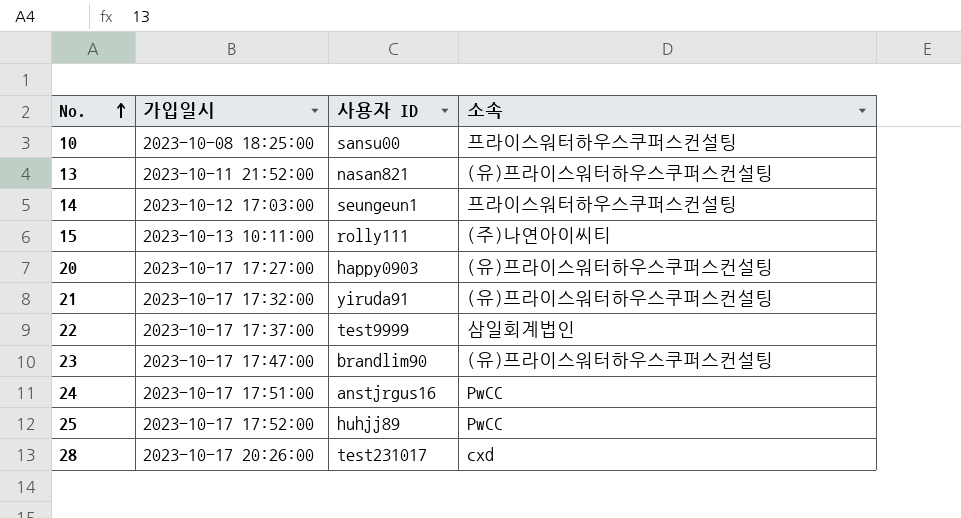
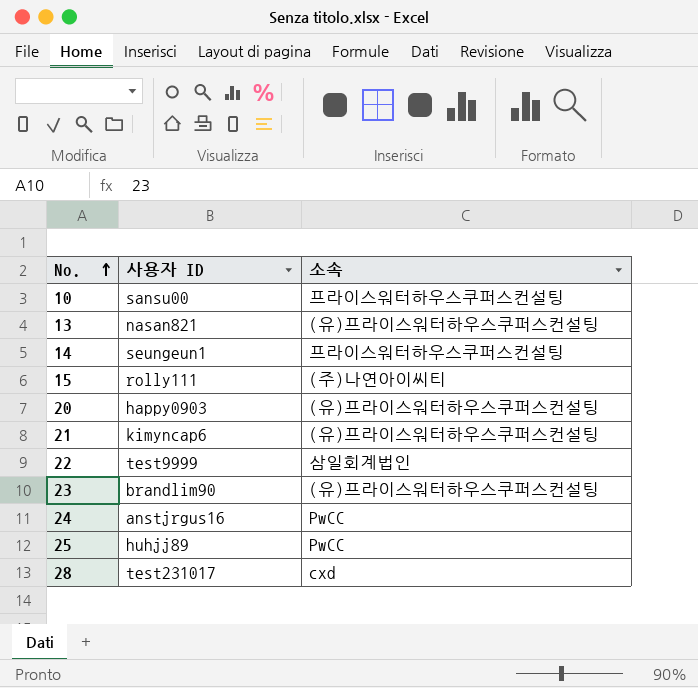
column 가입일시 | position: 2 -> none
21 | 사용자 ID: yiruda91 -> kimyncap6

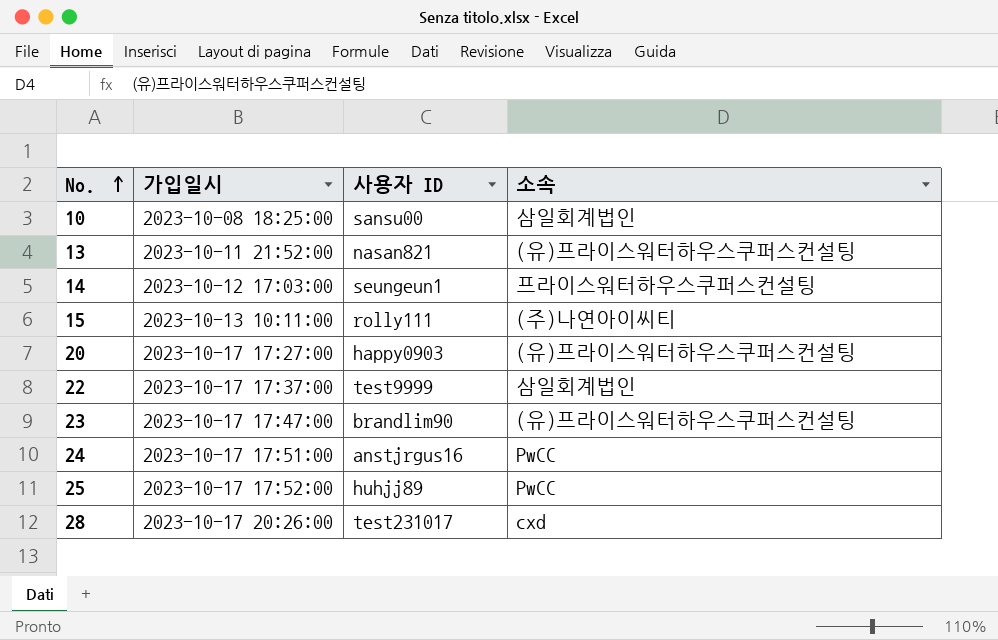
column 가입일시 | position: none -> 2
row 21: kimyncap6 | (유)프라이스워터하우스쿠퍼스컨설팅 -> none
10 | 소속: 프라이스워터하우스쿠퍼스컨설팅 -> 삼일회계법인

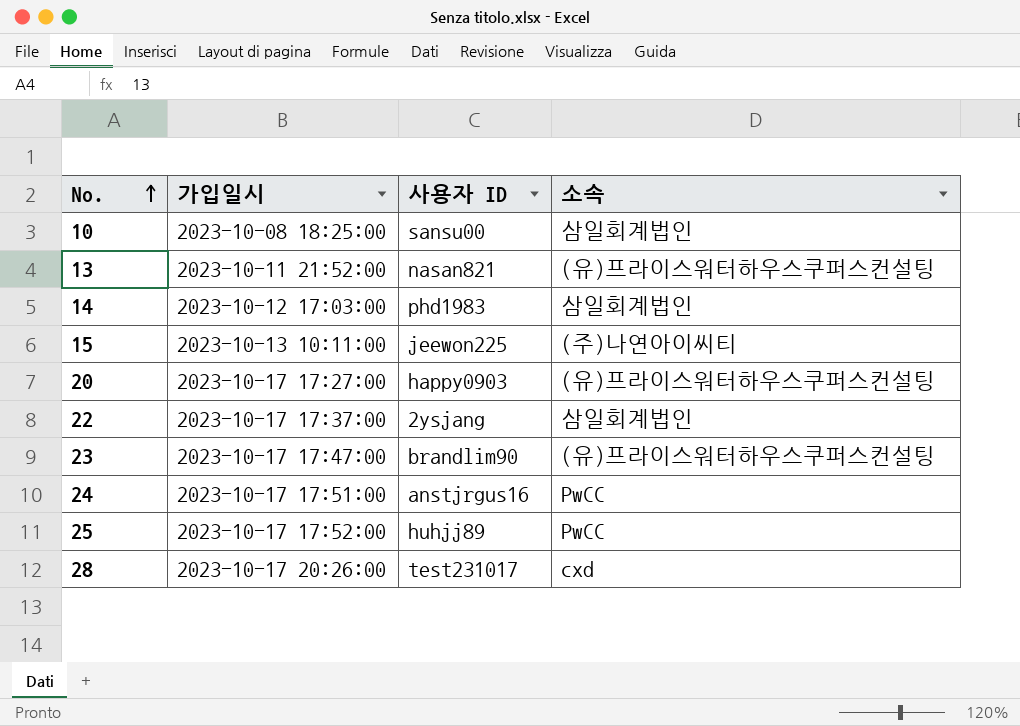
14 | 사용자 ID: seungeun1 -> phd1983
14 | 소속: 프라이스워터하우스쿠퍼스컨설팅 -> 삼일회계법인
15 | 사용자 ID: rolly111 -> jeewon225
22 | 사용자 ID: test9999 -> 2ysjang

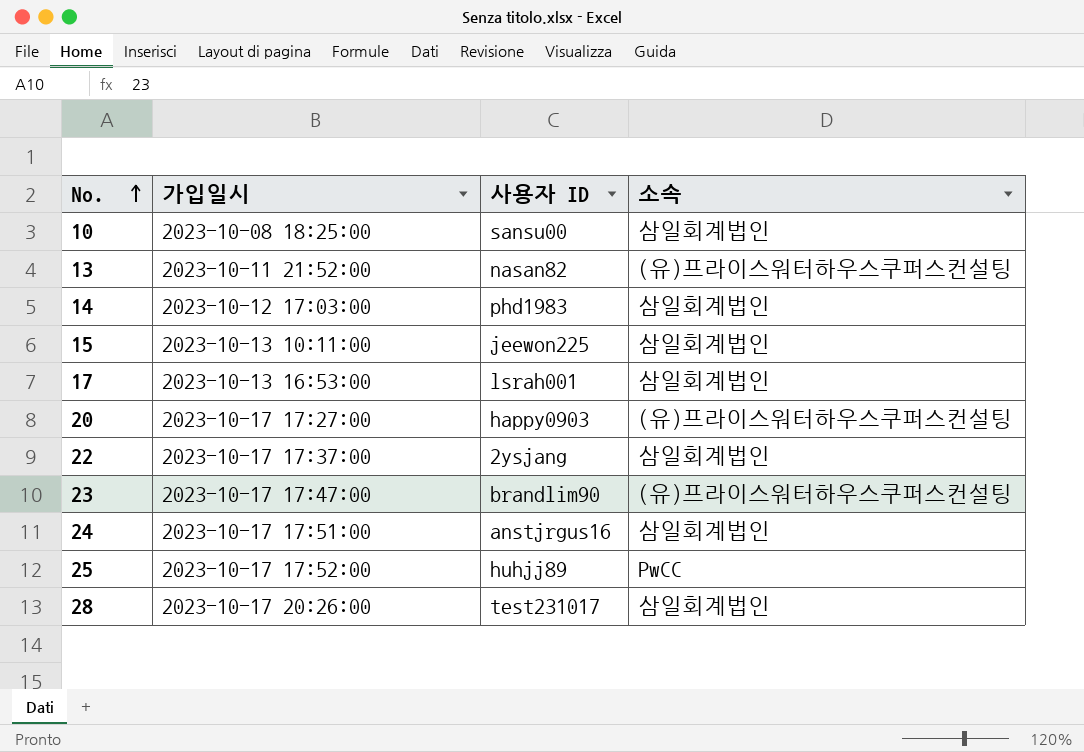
13 | 사용자 ID: nasan821 -> nasan82
15 | 소속: (주)나연아이씨티 -> 삼일회계법인
row 17: none -> 2023-10-13 16:53:00 | lsrah001 | 삼일회계법인
24 | 소속: PwCC -> 삼일회계법인
28 | 소속: cxd -> 삼일회계법인

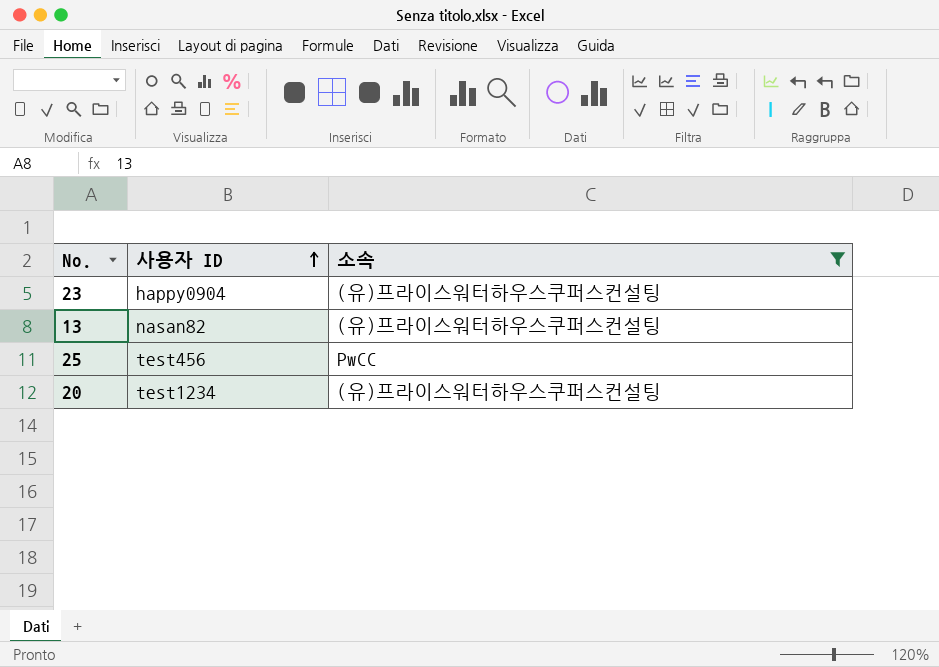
filter: none -> 소속 != 삼일회계법인
row order: No. ascending -> 사용자 ID ascending
column 가입일시 | position: 2 -> none
23 | 사용자 ID: brandlim90 -> happy0904
25 | 사용자 ID: huhjj89 -> test456
20 | 사용자 ID: happy0903 -> test1234

